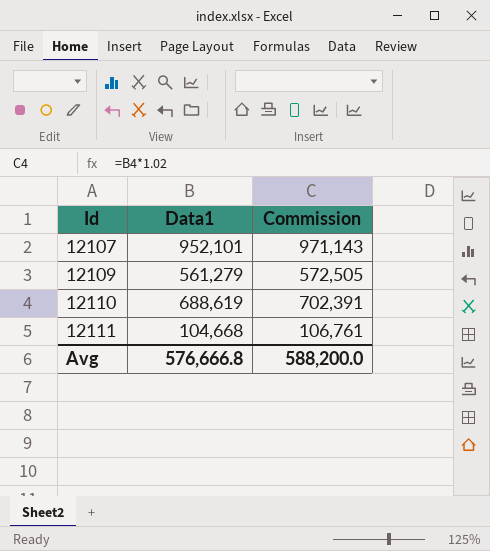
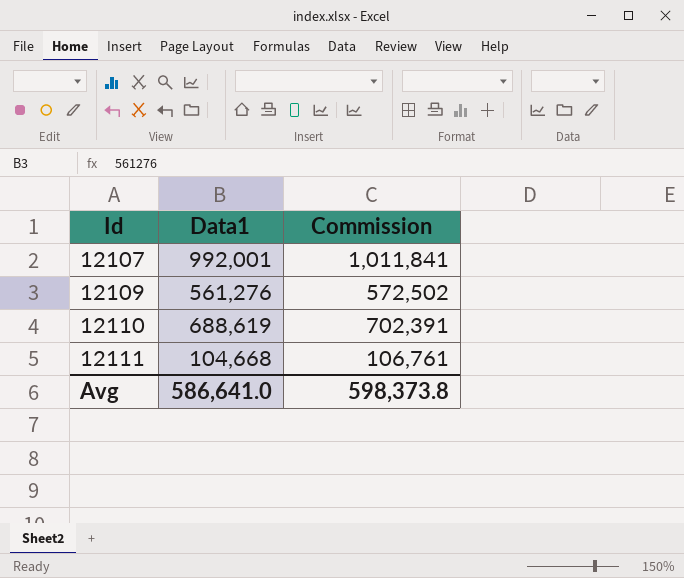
12107 | Data1: 952,101 -> 992,001
12107 | Commission: 971,143 -> 1,011,841
12109 | Data1: 561,279 -> 561,276
12109 | Commission: 572,505 -> 572,502
Avg | Data1: 576,666.8 -> 586,641.0
Avg | Commission: 588,200.0 -> 598,373.8

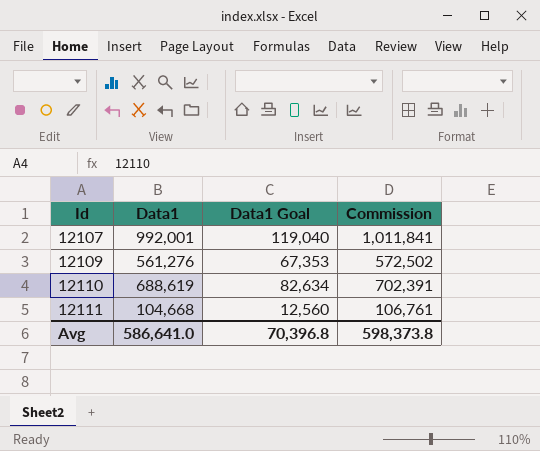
column Data1 Goal | formula: none -> [Data1] * 0.12

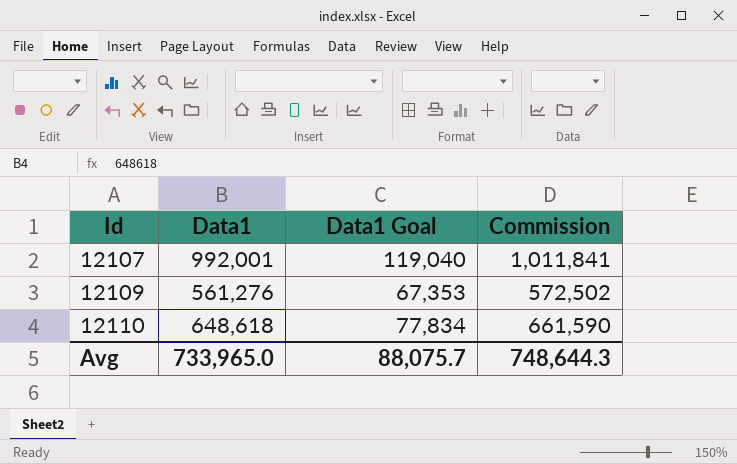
row 12111: 104,668 | 12,560 | 106,761 -> none
12110 | Data1: 688,619 -> 648,618
12110 | Data1 Goal: 82,634 -> 77,834
12110 | Commission: 702,391 -> 661,590
Avg | Data1: 586,641.0 -> 733,965.0
Avg | Data1 Goal: 70,396.8 -> 88,075.7
Avg | Commission: 598,373.8 -> 748,644.3

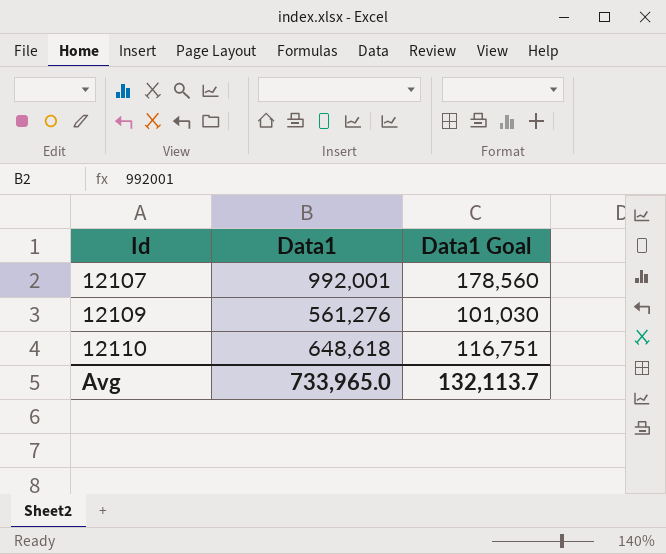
column Commission | formula: [Data1] * 1.02 -> none
column Data1 Goal | formula: [Data1] * 0.12 -> [Data1] * 0.18
Avg | Data1 Goal: 88,075.7 -> 132,113.7

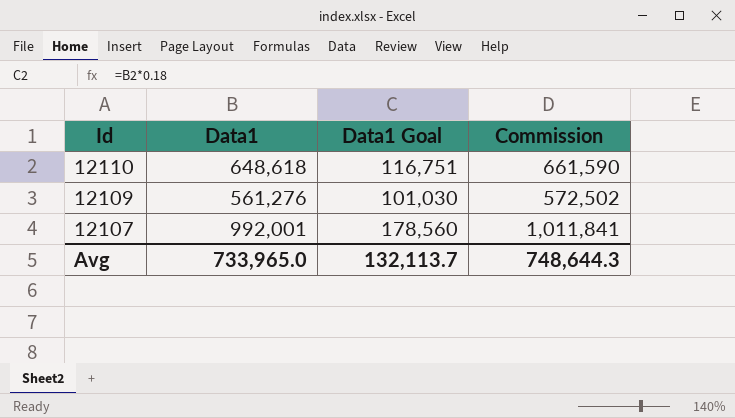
row order: Id ascending -> Id descending
column Commission | formula: none -> [Data1] * 1.02

